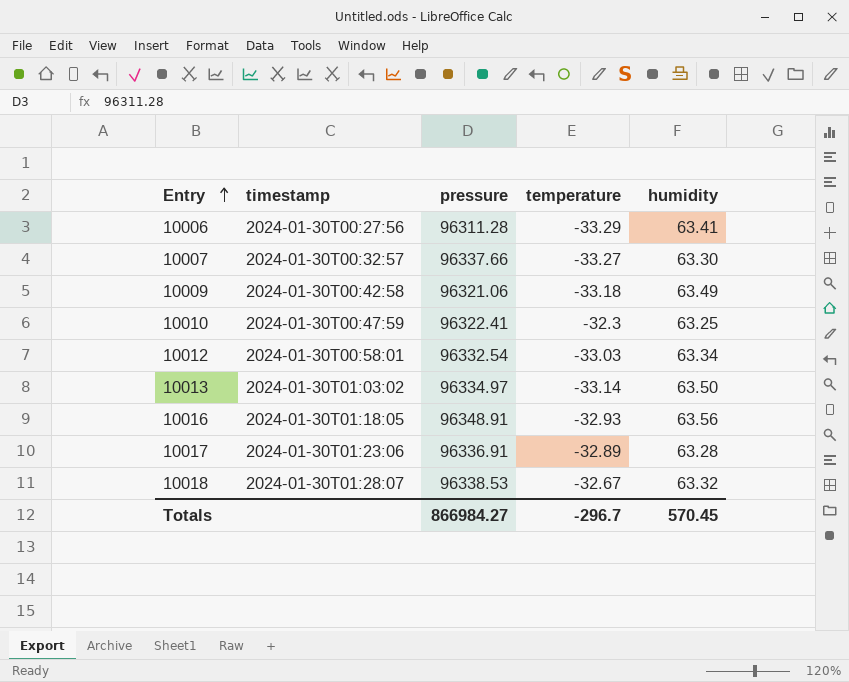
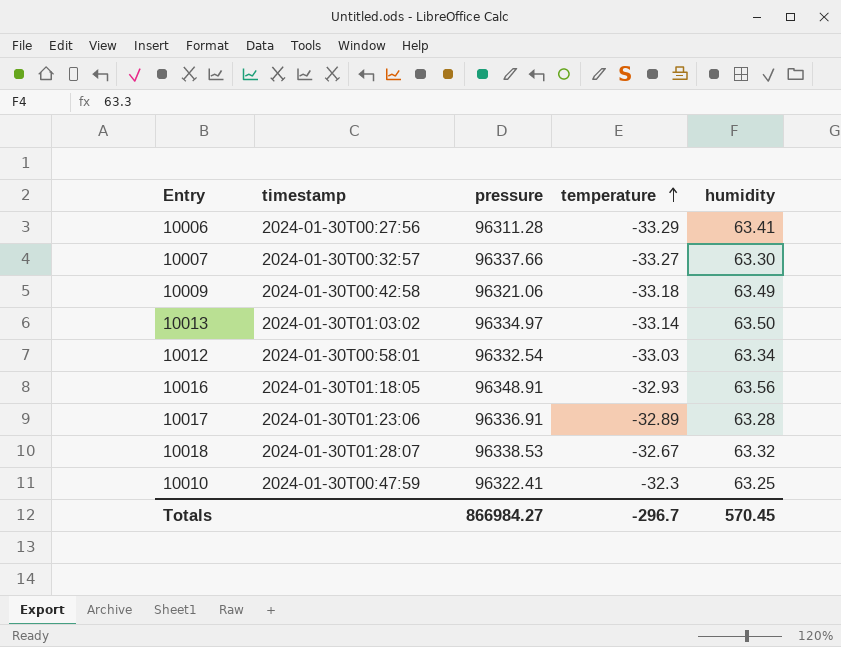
row order: Entry ascending -> temperature ascending

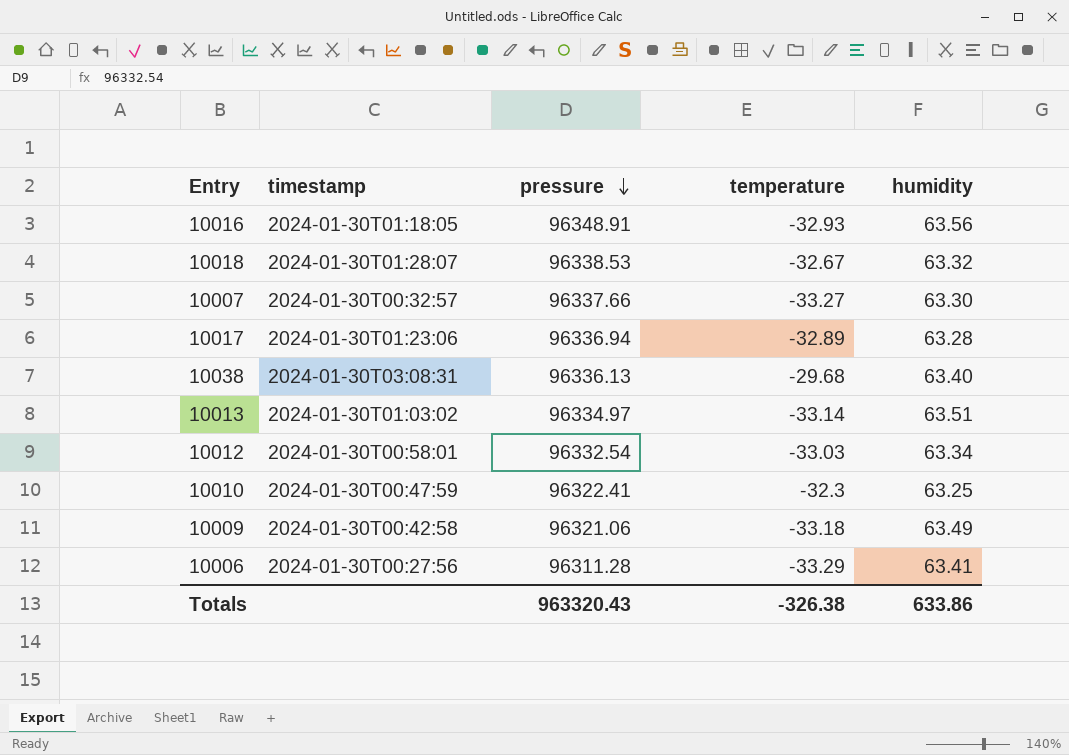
row order: temperature ascending -> pressure descending
10017 | pressure: 96336.91 -> 96336.94
row 10038: none -> 2024-01-30T03:08:31 | 96336.13 | -29.68 | 63.40
10013 | humidity: 63.50 -> 63.51
Totals | pressure: 866984.27 -> 963320.43
Totals | temperature: -296.7 -> -326.38
Totals | humidity: 570.45 -> 633.86

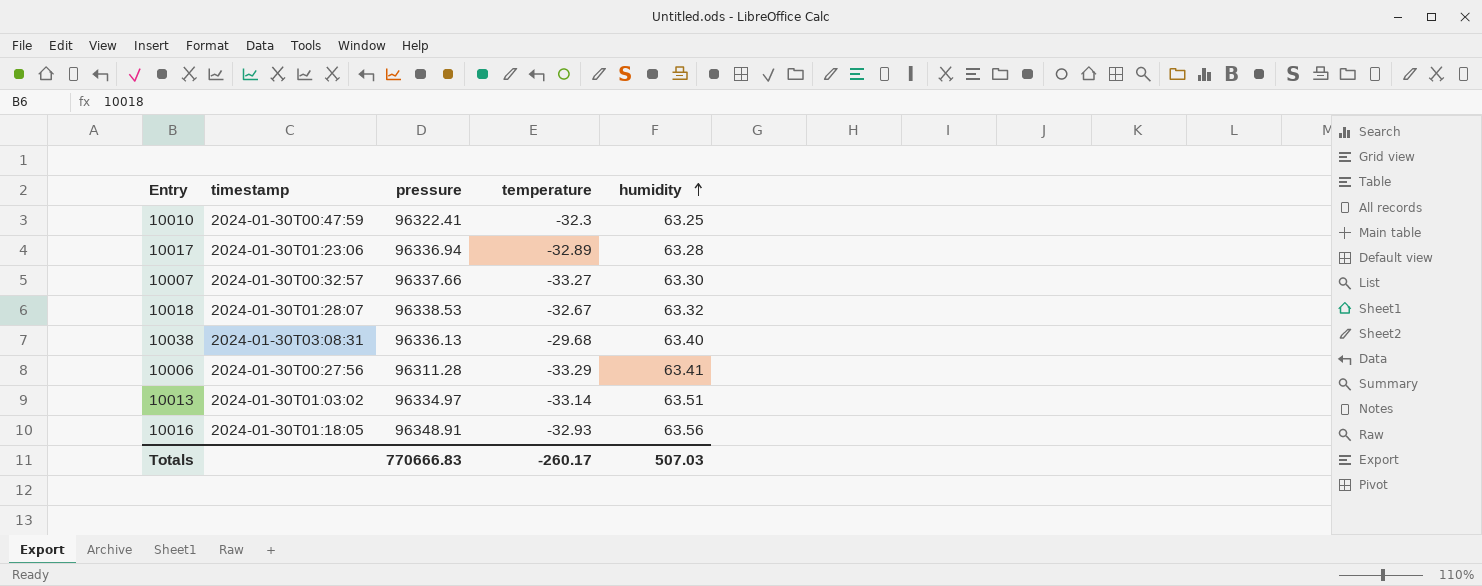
row order: pressure descending -> humidity ascending
row 10012: 2024-01-30T00:58:01 | 96332.54 | -33.03 | 63.34 -> none
row 10009: 2024-01-30T00:42:58 | 96321.06 | -33.18 | 63.49 -> none
Totals | pressure: 963320.43 -> 770666.83
Totals | temperature: -326.38 -> -260.17
Totals | humidity: 633.86 -> 507.03

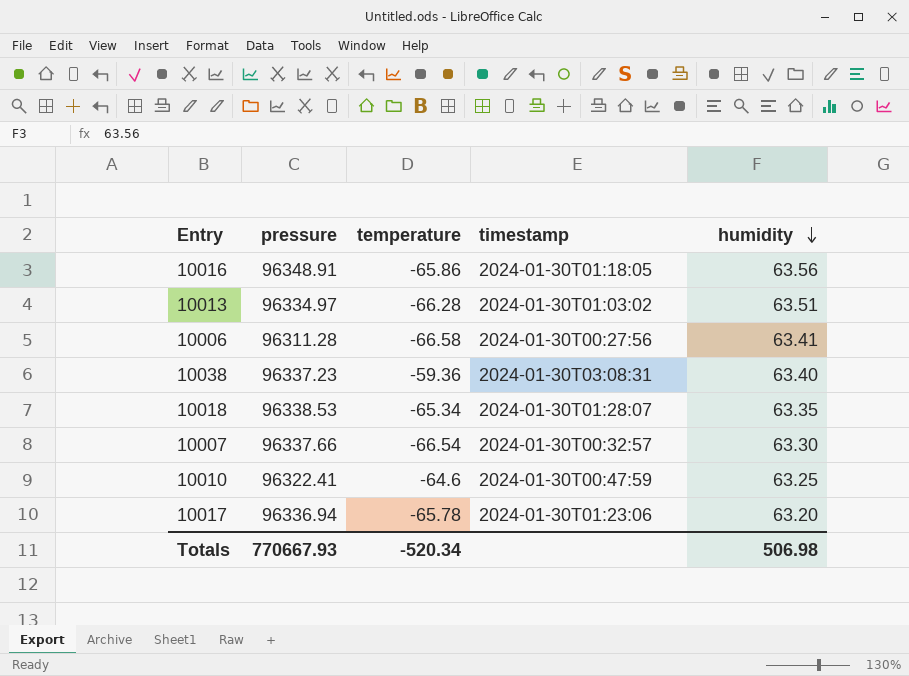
row order: humidity ascending -> humidity descending
column timestamp | position: 2 -> 4
10016 | temperature: -32.93 -> -65.86
10013 | temperature: -33.14 -> -66.28
10006 | temperature: -33.29 -> -66.58
10038 | pressure: 96336.13 -> 96337.23
10038 | temperature: -29.68 -> -59.36
10018 | temperature: -32.67 -> -65.34
10018 | humidity: 63.32 -> 63.35
10007 | temperature: -33.27 -> -66.54
10010 | temperature: -32.3 -> -64.6
10017 | temperature: -32.89 -> -65.78
10017 | humidity: 63.28 -> 63.20
Totals | pressure: 770666.83 -> 770667.93
Totals | temperature: -260.17 -> -520.34
Totals | humidity: 507.03 -> 506.98

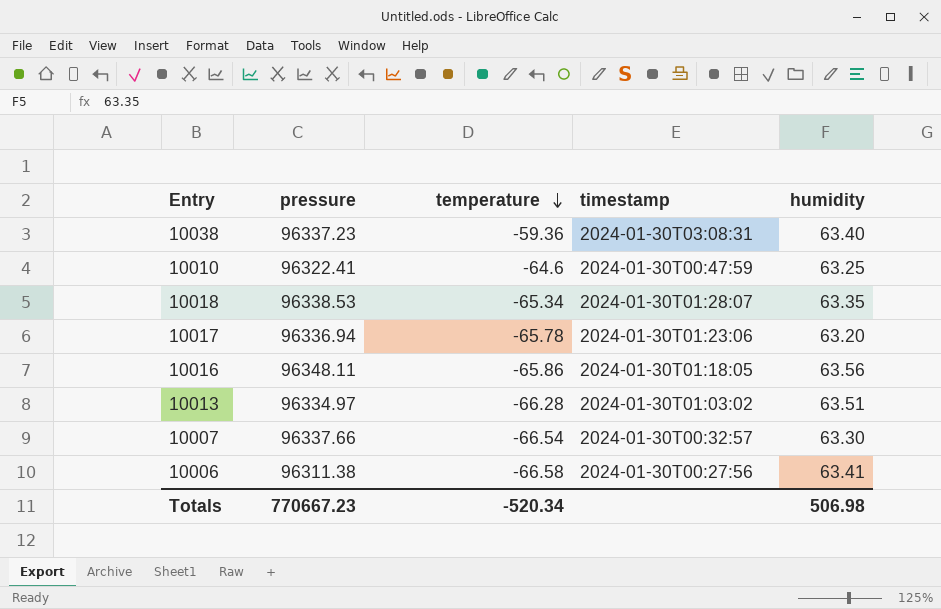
row order: humidity descending -> temperature descending
10016 | pressure: 96348.91 -> 96348.11
10006 | pressure: 96311.28 -> 96311.38
Totals | pressure: 770667.93 -> 770667.23

